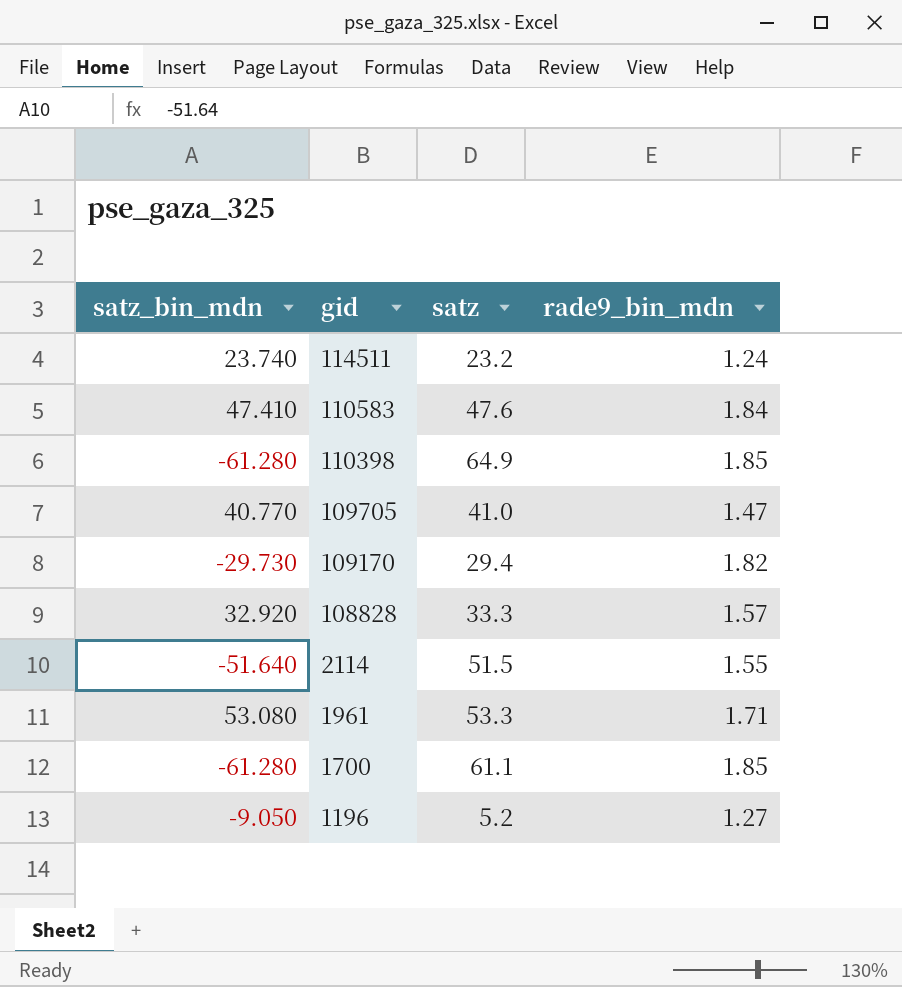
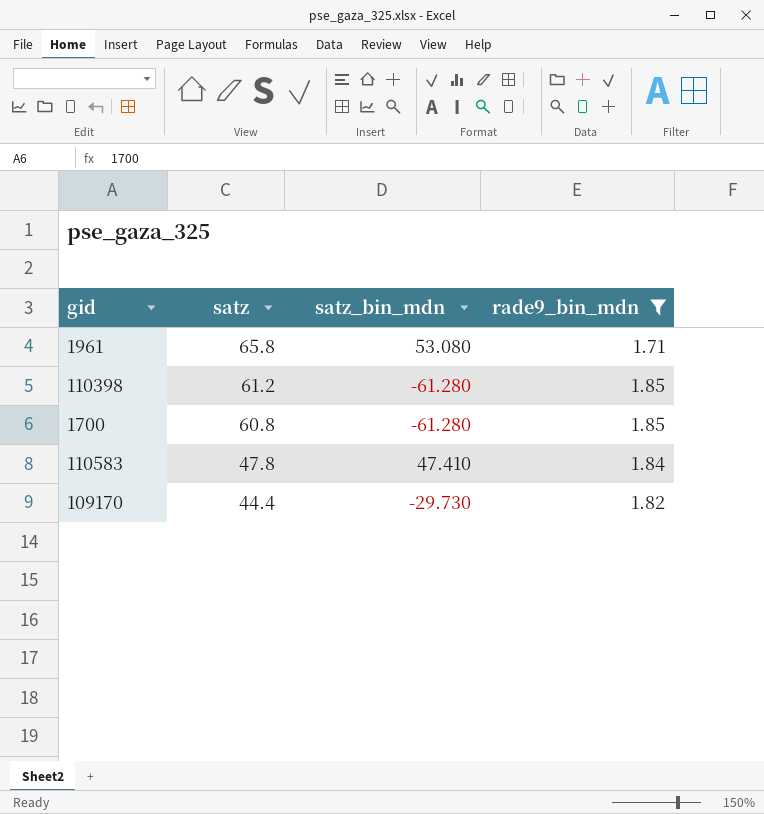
filter: none -> rade9_bin_mdn >= 1.71
row order: gid descending -> satz descending
column satz_bin_mdn | position: 1 -> 3
1961 | satz: 53.3 -> 65.8
110398 | satz: 64.9 -> 61.2
1700 | satz: 61.1 -> 60.8
110583 | satz: 47.6 -> 47.8
109170 | satz: 29.4 -> 44.4

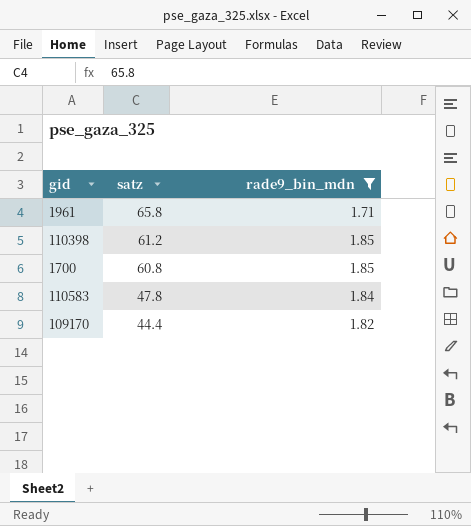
column satz_bin_mdn | position: 3 -> none

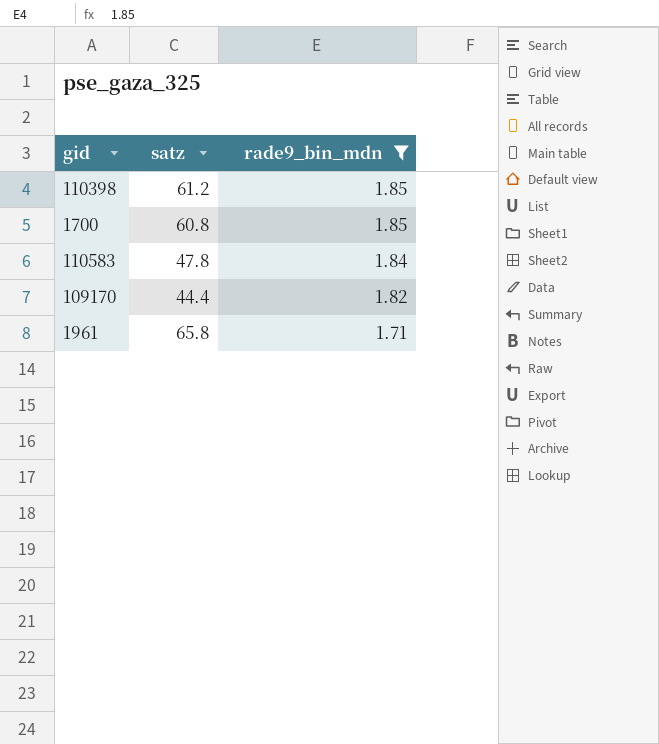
row order: satz descending -> rade9_bin_mdn descending

